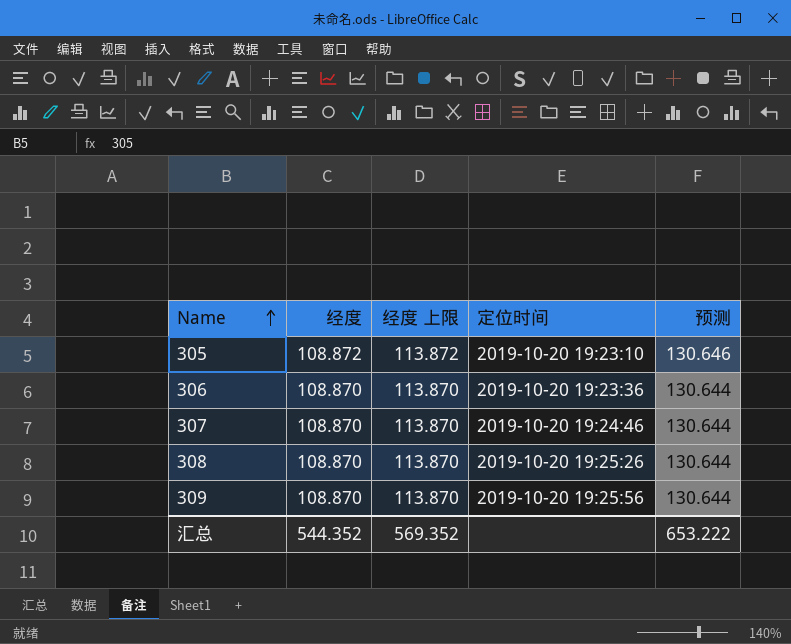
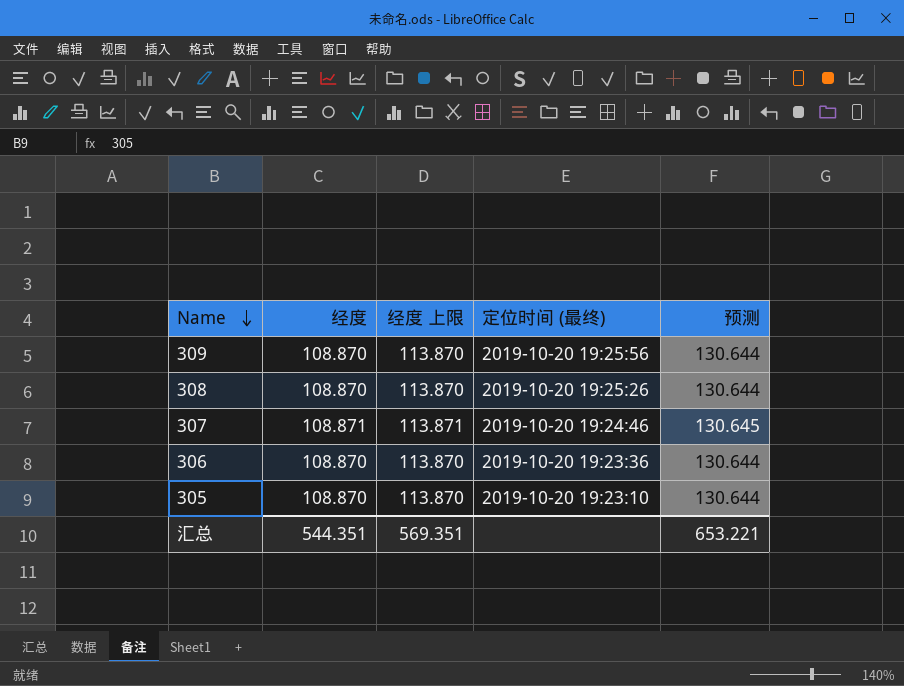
row order: Name ascending -> Name descending
column name: 定位时间 -> 定位时间 (最终)
307 | 经度: 108.870 -> 108.871
307 | 经度 上限: 113.870 -> 113.871
307 | 预测: 130.644 -> 130.645
305 | 经度: 108.872 -> 108.870
305 | 经度 上限: 113.872 -> 113.870
305 | 预测: 130.646 -> 130.644
汇总 | 经度: 544.352 -> 544.351
汇总 | 经度 上限: 569.352 -> 569.351
汇总 | 预测: 653.222 -> 653.221

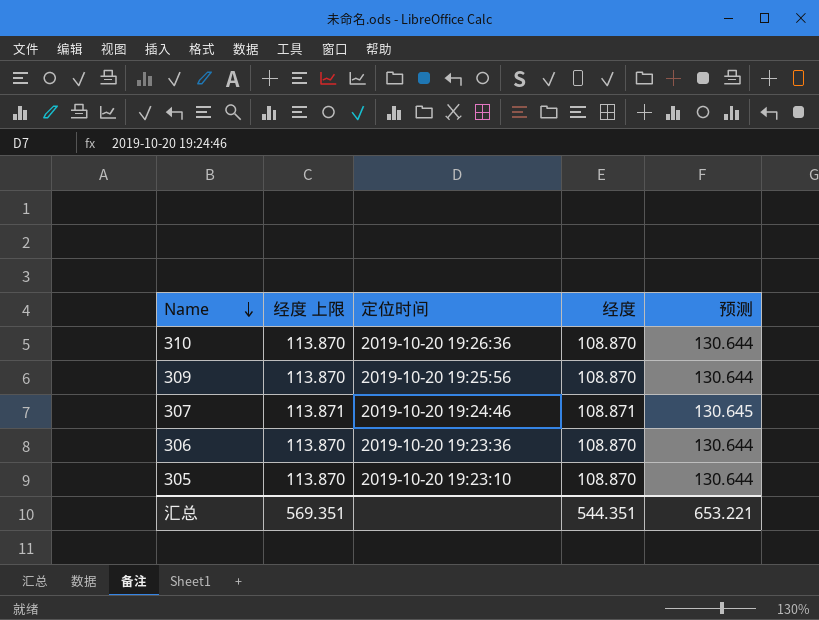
column name: 定位时间 (最终) -> 定位时间
column 经度 | position: 2 -> 4
row 308: 108.870 | 113.870 | 2019-10-20 19:25:26 | 130.644 -> none
row 310: none -> 113.870 | 2019-10-20 19:26:36 | 108.870 | 130.644

